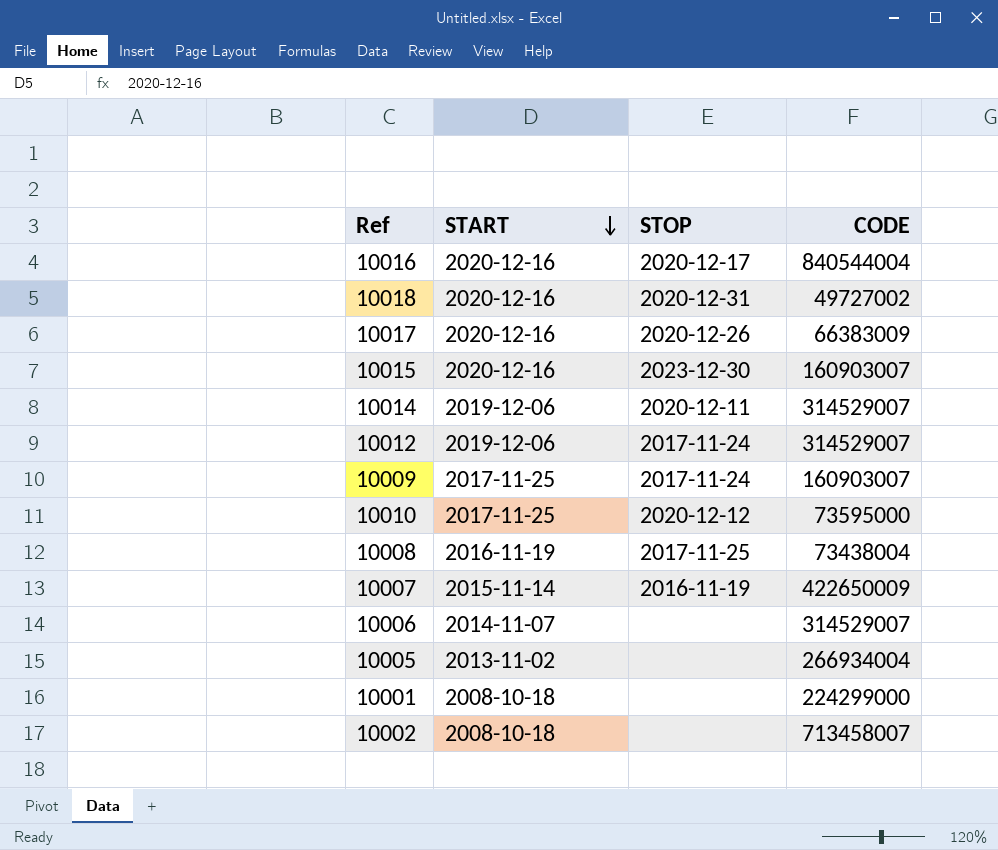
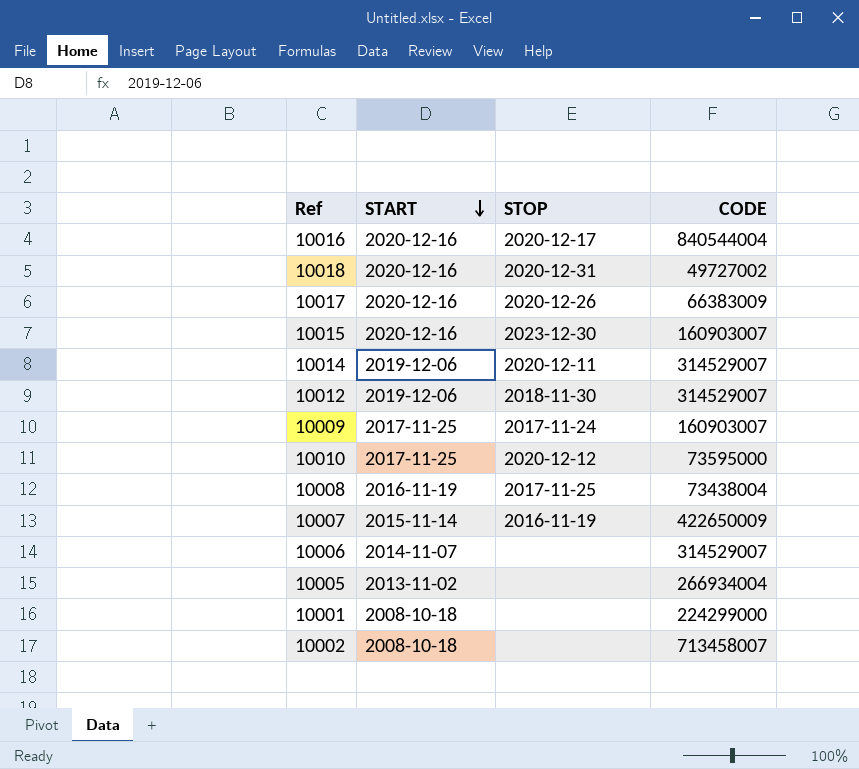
10012 | STOP: 2017-11-24 -> 2018-11-30

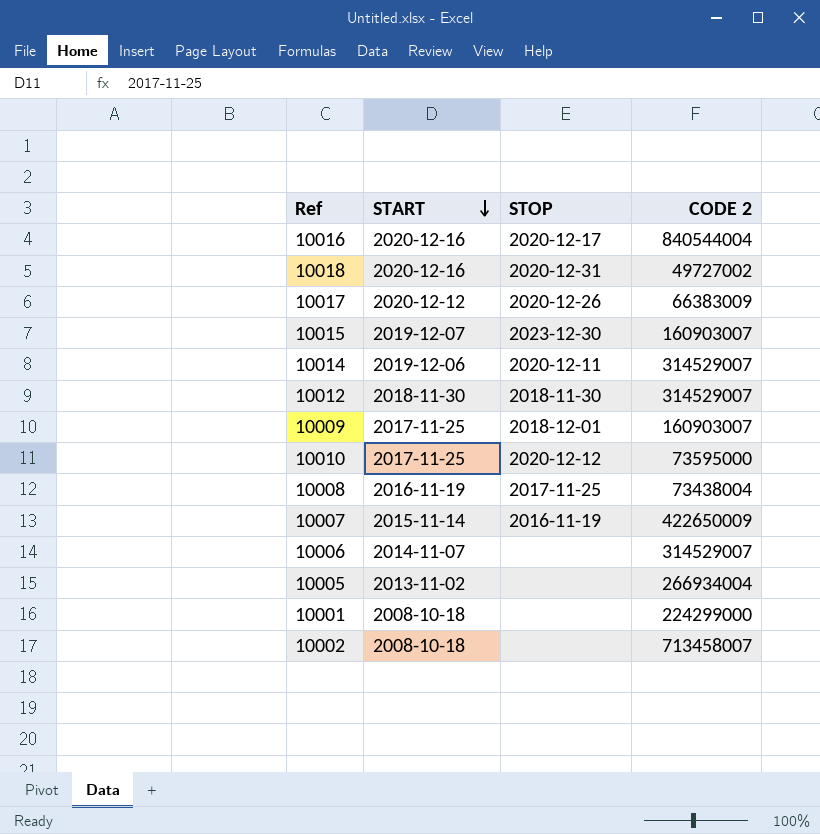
column name: CODE -> CODE 2
10017 | START: 2020-12-16 -> 2020-12-12
10015 | START: 2020-12-16 -> 2019-12-07
10012 | START: 2019-12-06 -> 2018-11-30
10009 | STOP: 2017-11-24 -> 2018-12-01

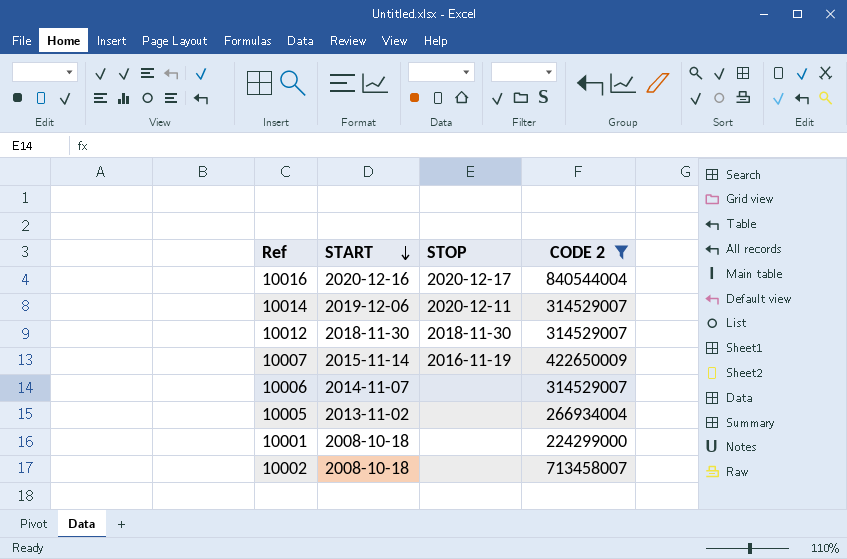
filter: none -> CODE 2 >= 224299000

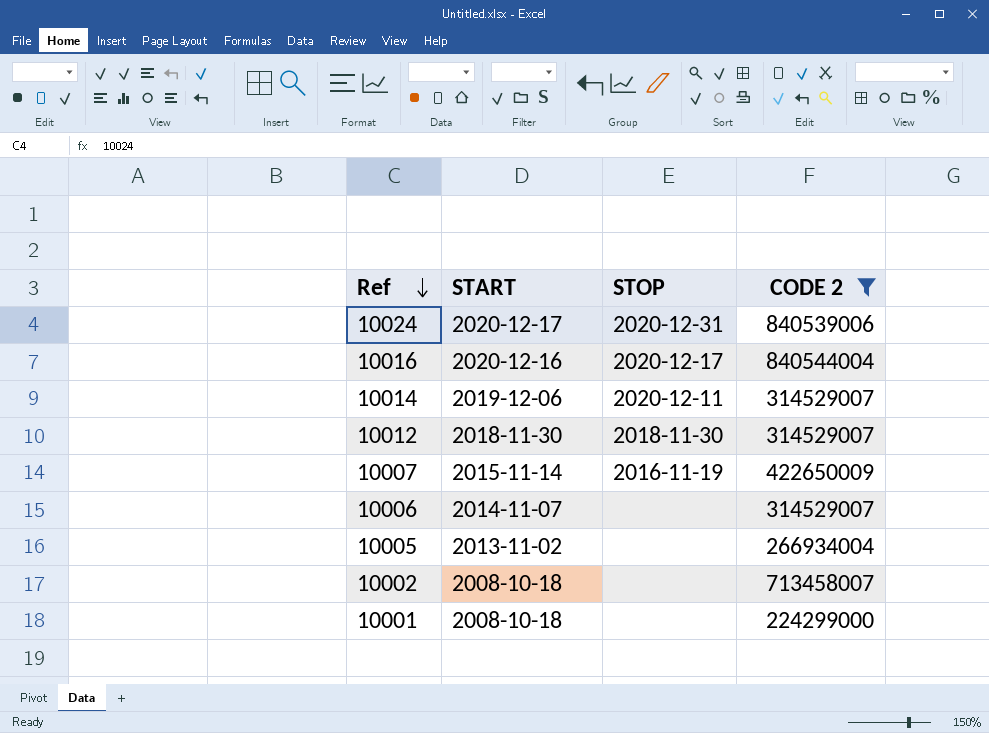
row order: START descending -> Ref descending
row 10024: none -> 2020-12-17 | 2020-12-31 | 840539006

